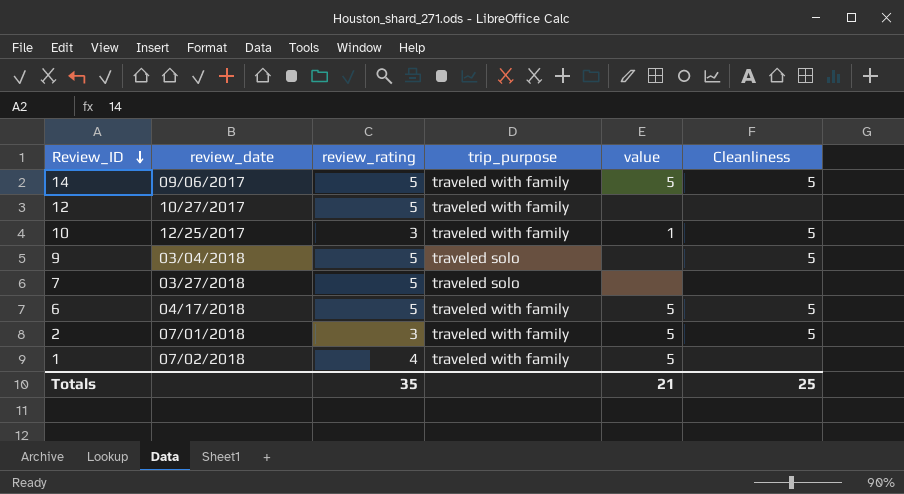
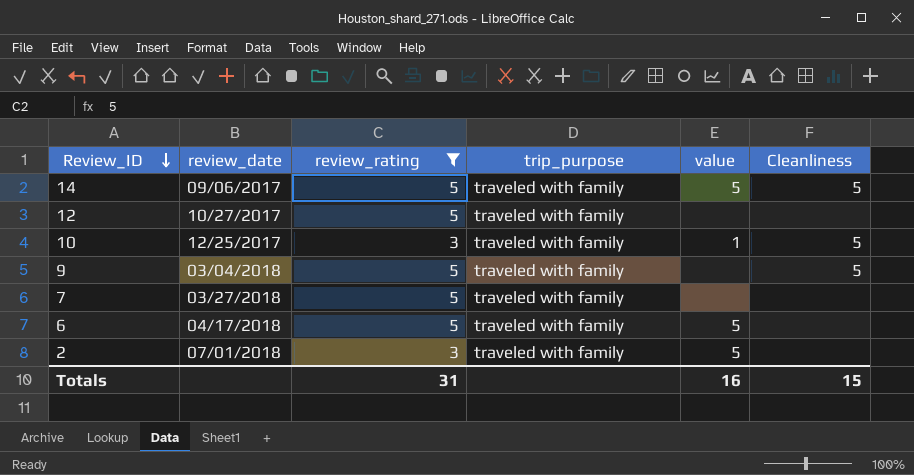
filter: none -> review_rating != 4
9 | trip_purpose: traveled solo -> traveled with family
7 | trip_purpose: traveled solo -> traveled with family
6 | Cleanliness: 5 -> none
2 | Cleanliness: 5 -> none
Totals | review_rating: 35 -> 31
Totals | value: 21 -> 16
Totals | Cleanliness: 25 -> 15

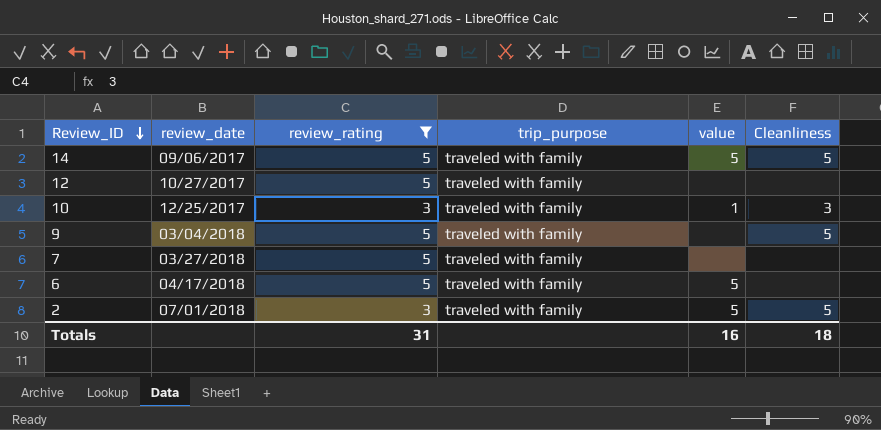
10 | Cleanliness: 5 -> 3
2 | Cleanliness: none -> 5
Totals | Cleanliness: 15 -> 18

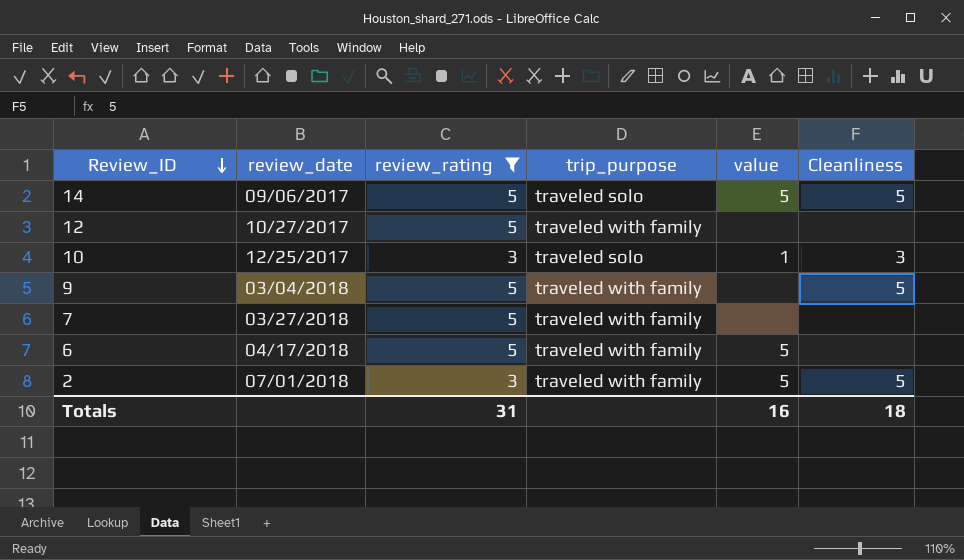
14 | trip_purpose: traveled with family -> traveled solo
10 | trip_purpose: traveled with family -> traveled solo

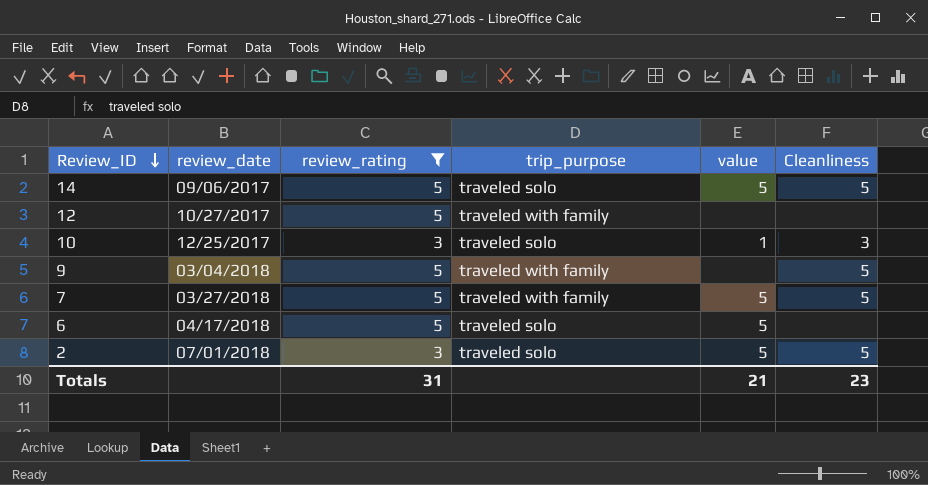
7 | value: none -> 5
7 | Cleanliness: none -> 5
6 | trip_purpose: traveled with family -> traveled solo
2 | trip_purpose: traveled with family -> traveled solo
Totals | value: 16 -> 21
Totals | Cleanliness: 18 -> 23

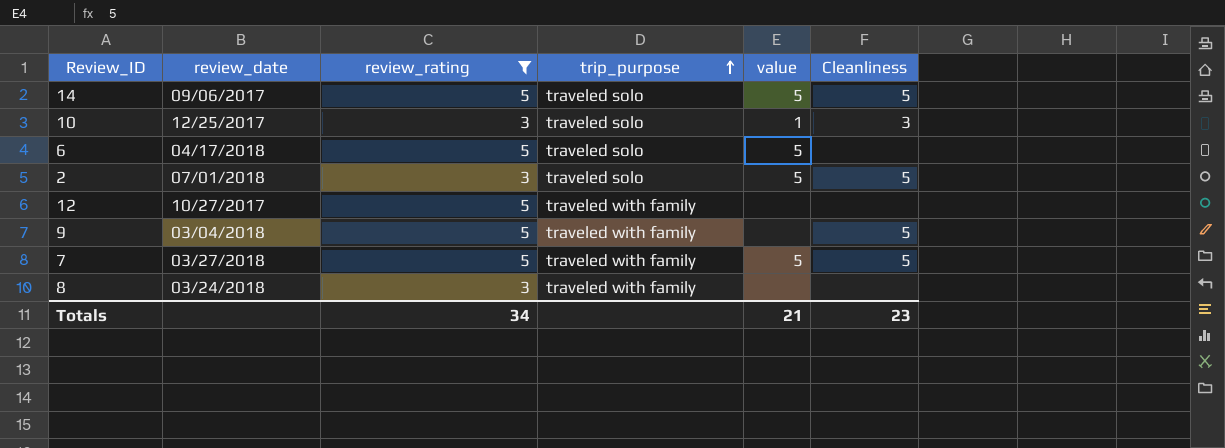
row order: Review_ID descending -> trip_purpose ascending
row 8: none -> 03/24/2018 | 3 | traveled with family | none | none
Totals | review_rating: 31 -> 34

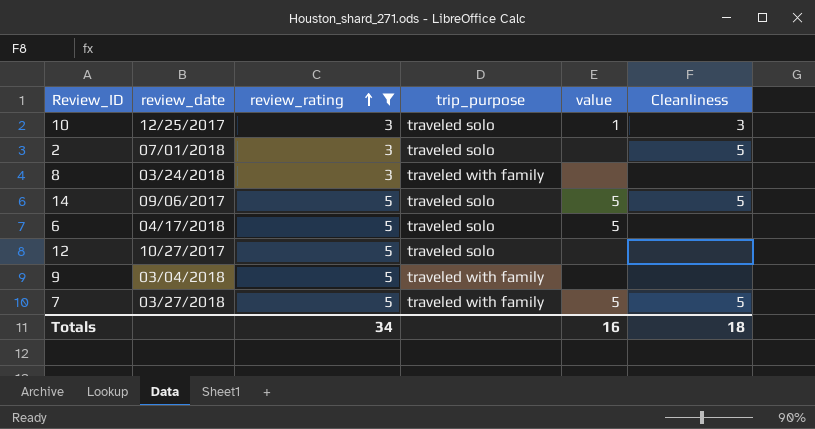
row order: trip_purpose ascending -> review_rating ascending
2 | value: 5 -> none
12 | trip_purpose: traveled with family -> traveled solo
9 | Cleanliness: 5 -> none
Totals | value: 21 -> 16
Totals | Cleanliness: 23 -> 18

